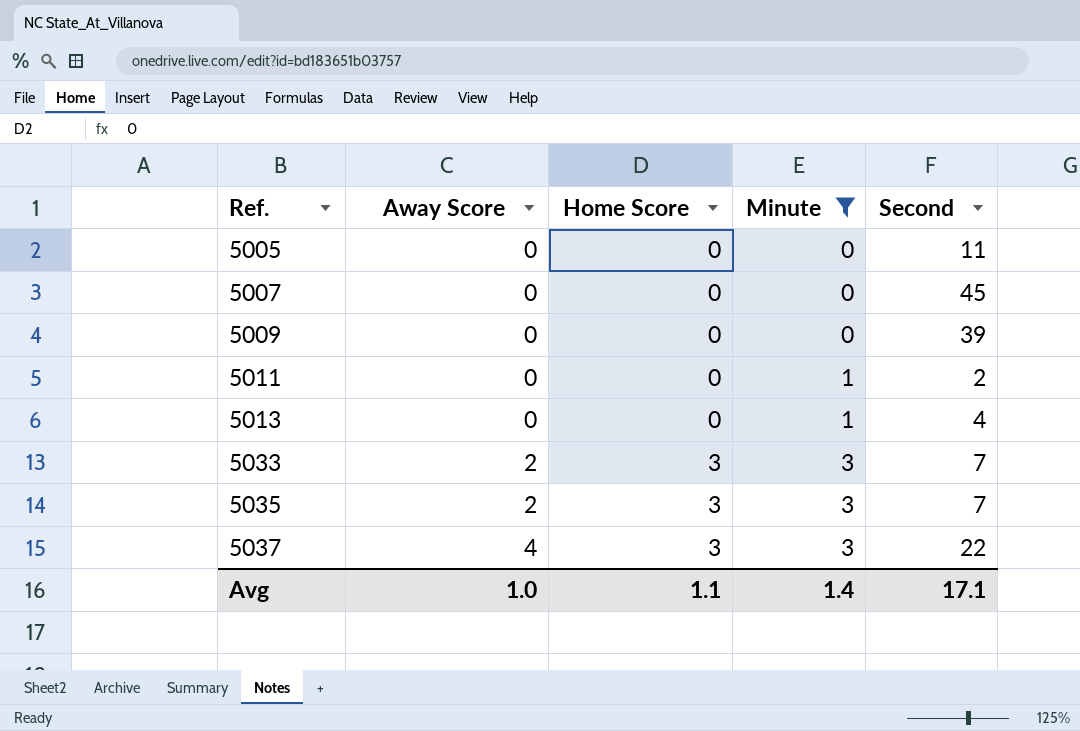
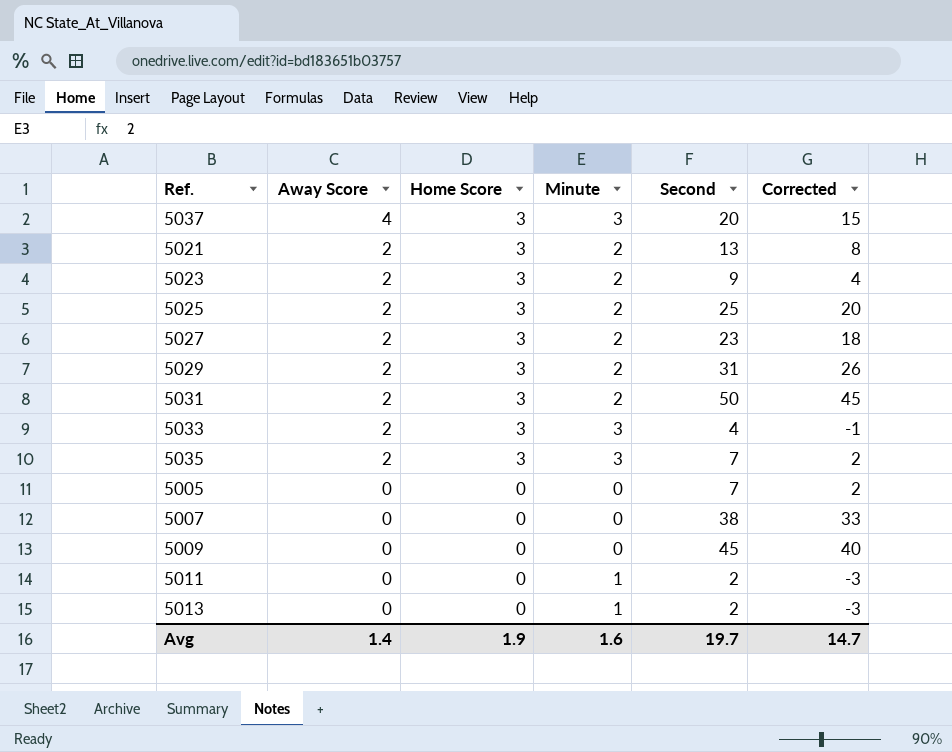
filter: Minute != 2 -> none
row order: Ref. ascending -> Away Score descending
column Corrected | formula: none -> [Second] - 5
5037 | Second: 22 -> 20
5033 | Second: 7 -> 4
5005 | Second: 11 -> 7
5007 | Second: 45 -> 38
5009 | Second: 39 -> 45
5013 | Second: 4 -> 2
Avg | Away Score: 1.0 -> 1.4
Avg | Home Score: 1.1 -> 1.9
Avg | Minute: 1.4 -> 1.6
Avg | Second: 17.1 -> 19.7

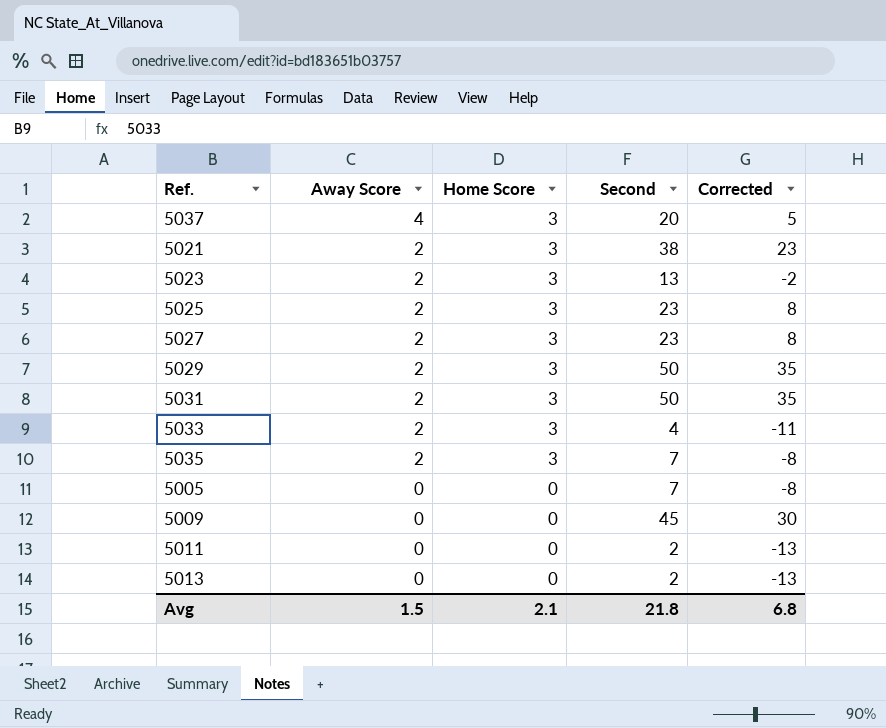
column Minute | position: 4 -> none
column Corrected | formula: [Second] - 5 -> [Second] - 15
row 5007: 0 | 0 | 0 | 38 | 33 -> none
5021 | Second: 13 -> 38
5023 | Second: 9 -> 13
5025 | Second: 25 -> 23
5029 | Second: 31 -> 50
Avg | Away Score: 1.4 -> 1.5
Avg | Home Score: 1.9 -> 2.1
Avg | Second: 19.7 -> 21.8
Avg | Corrected: 14.7 -> 6.8

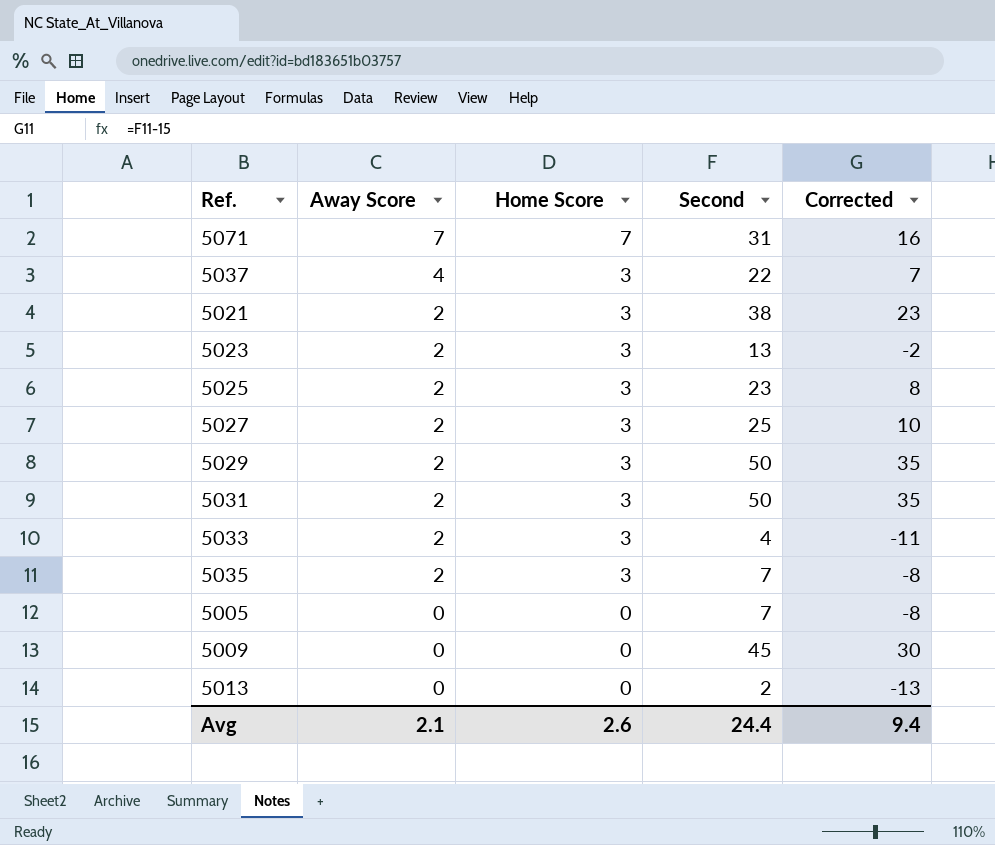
row 5011: 0 | 0 | 2 | -13 -> none
row 5071: none -> 7 | 7 | 31 | 16
5037 | Second: 20 -> 22
5037 | Corrected: 5 -> 7
5027 | Second: 23 -> 25
5027 | Corrected: 8 -> 10
Avg | Away Score: 1.5 -> 2.1
Avg | Home Score: 2.1 -> 2.6
Avg | Second: 21.8 -> 24.4
Avg | Corrected: 6.8 -> 9.4

